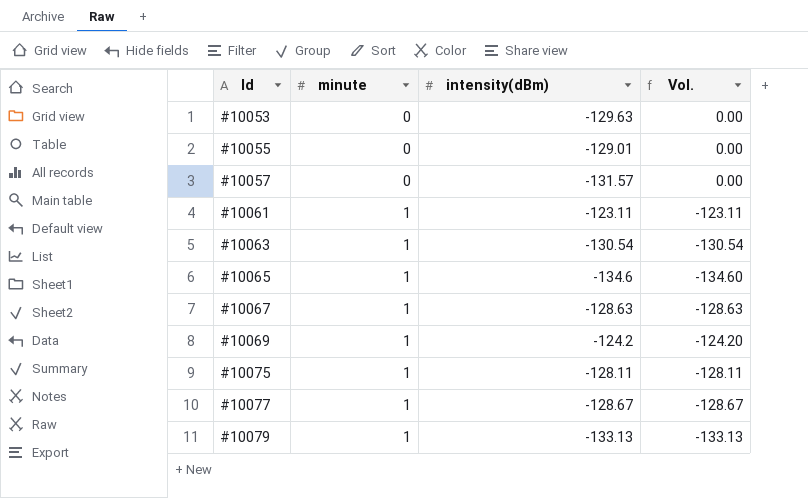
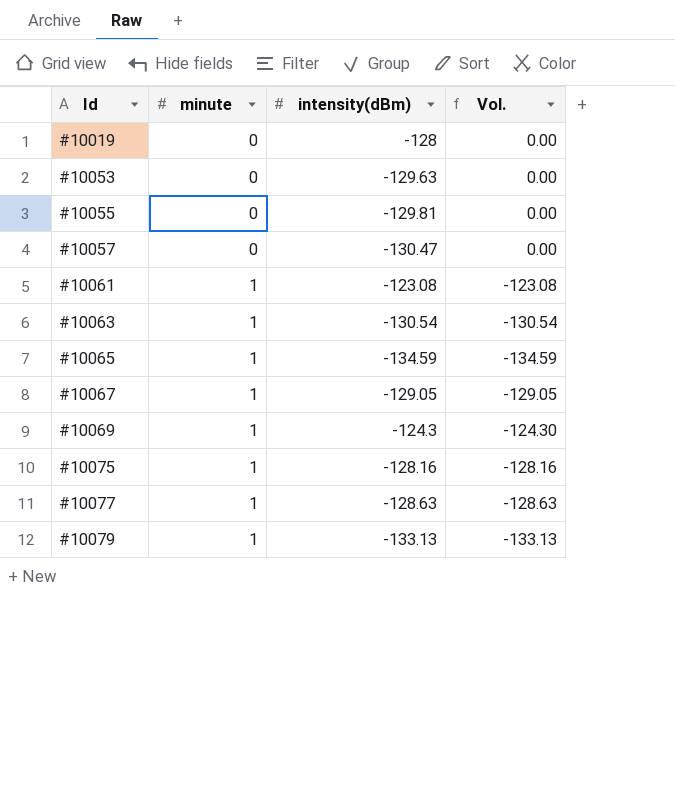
row #10019: none -> 0 | -128 | 0.00
#10055 | intensity(dBm): -129.01 -> -129.81
#10057 | intensity(dBm): -131.57 -> -130.47
#10061 | intensity(dBm): -123.11 -> -123.08
#10061 | Vol.: -123.11 -> -123.08
#10065 | intensity(dBm): -134.6 -> -134.59
#10065 | Vol.: -134.60 -> -134.59
#10067 | intensity(dBm): -128.63 -> -129.05
#10067 | Vol.: -128.63 -> -129.05
#10069 | intensity(dBm): -124.2 -> -124.3
#10069 | Vol.: -124.20 -> -124.30
#10075 | intensity(dBm): -128.11 -> -128.16
#10075 | Vol.: -128.11 -> -128.16
#10077 | intensity(dBm): -128.67 -> -128.63
#10077 | Vol.: -128.67 -> -128.63

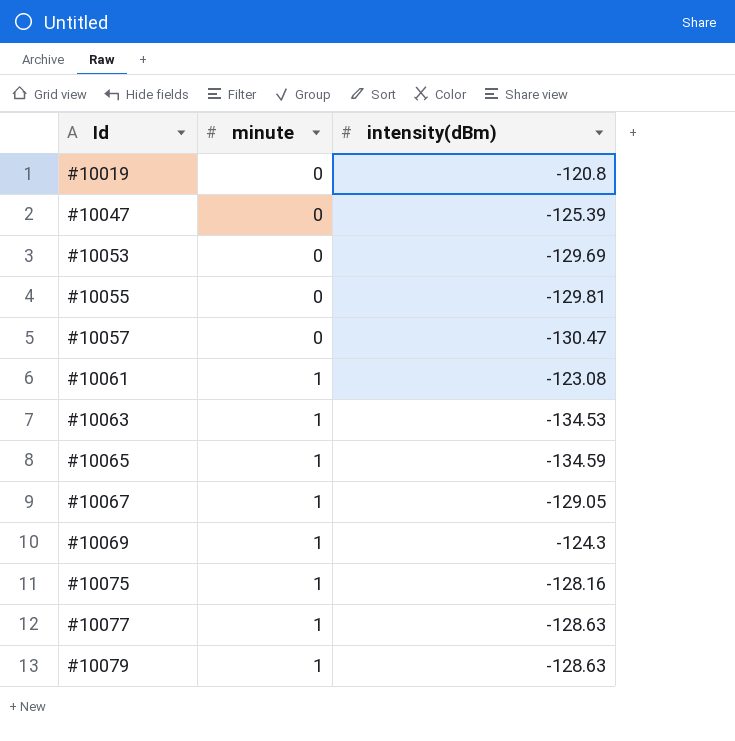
column Vol. | formula: [minute] * [intensity(dBm)] -> none
#10019 | intensity(dBm): -128 -> -120.8
row #10047: none -> 0 | -125.39
#10053 | intensity(dBm): -129.63 -> -129.69
#10063 | intensity(dBm): -130.54 -> -134.53
#10079 | intensity(dBm): -133.13 -> -128.63

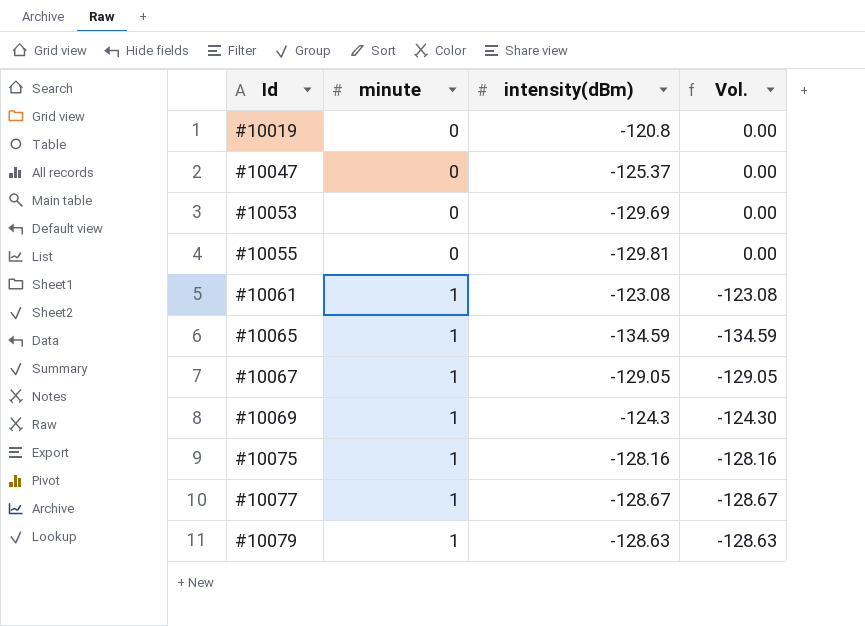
column Vol. | formula: none -> [minute] * [intensity(dBm)]
row #10057: 0 | -130.47 -> none
row #10063: 1 | -134.53 -> none
#10047 | intensity(dBm): -125.39 -> -125.37
#10077 | intensity(dBm): -128.63 -> -128.67

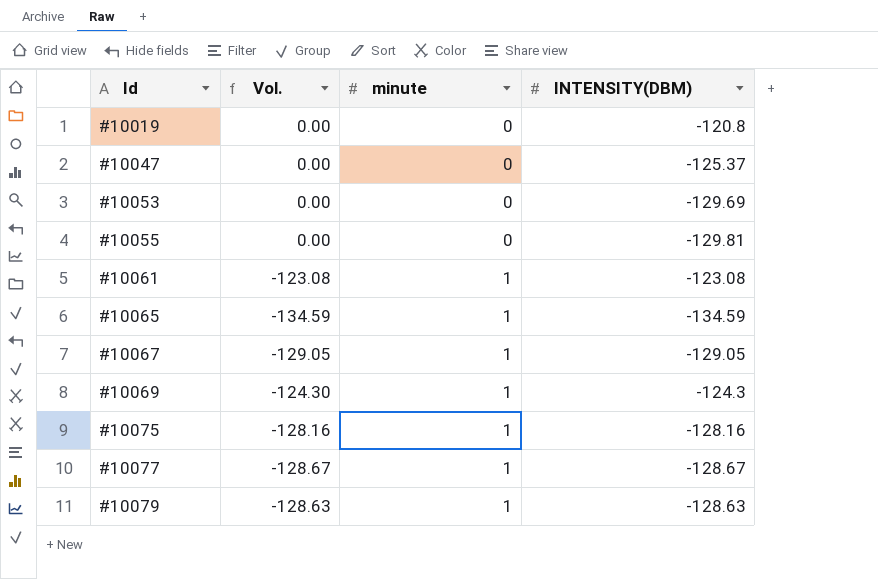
column Vol. | position: 4 -> 2
column name: intensity(dBm) -> INTENSITY(DBM)

